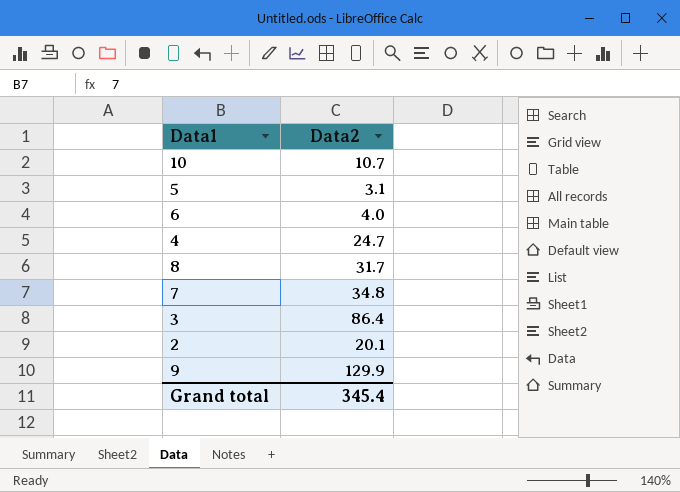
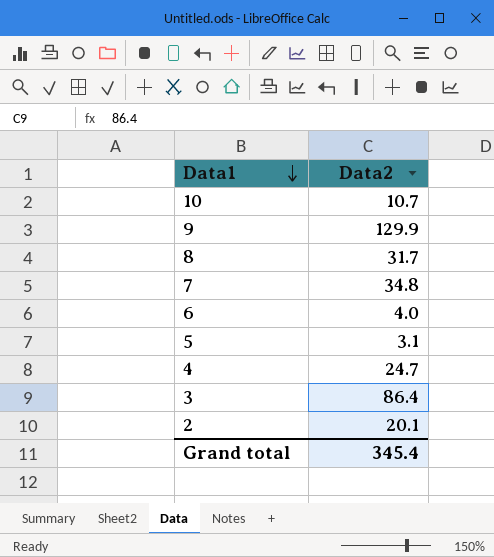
row order: none -> Data1 descending

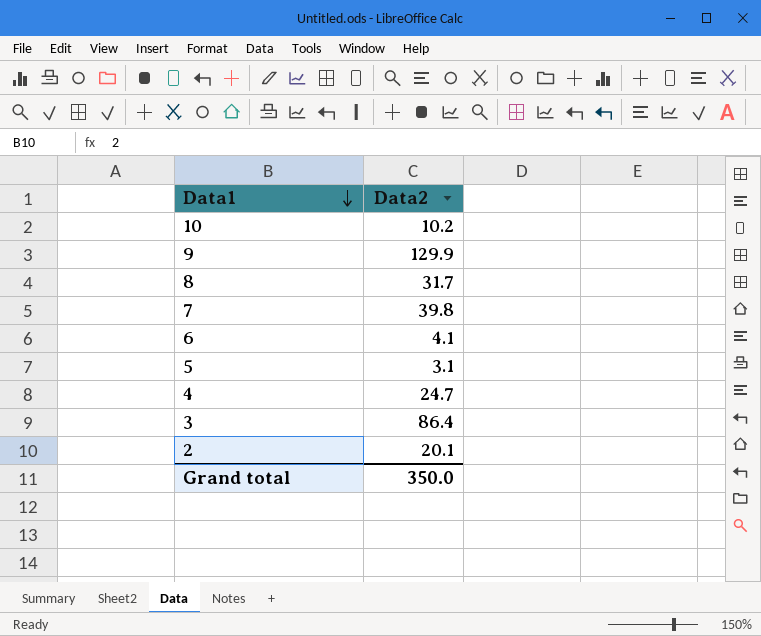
10 | Data2: 10.7 -> 10.2
7 | Data2: 34.8 -> 39.8
6 | Data2: 4.0 -> 4.1
Grand total | Data2: 345.4 -> 350.0

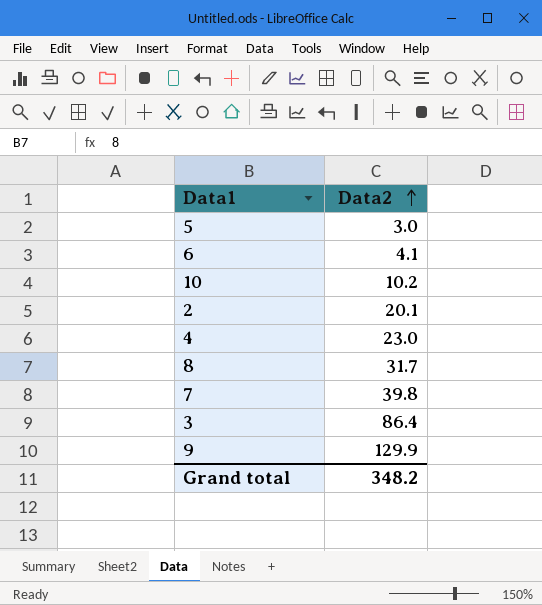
row order: Data1 descending -> Data2 ascending
5 | Data2: 3.1 -> 3.0
4 | Data2: 24.7 -> 23.0
Grand total | Data2: 350.0 -> 348.2

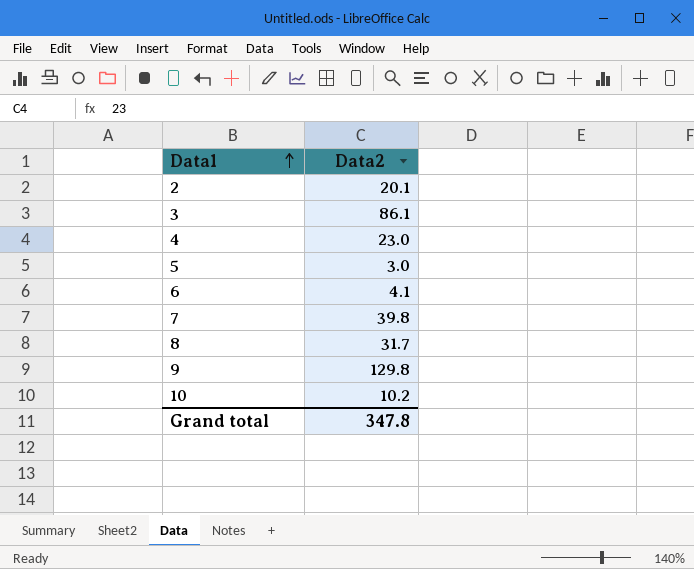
row order: Data2 ascending -> Data1 ascending
3 | Data2: 86.4 -> 86.1
9 | Data2: 129.9 -> 129.8
Grand total | Data2: 348.2 -> 347.8

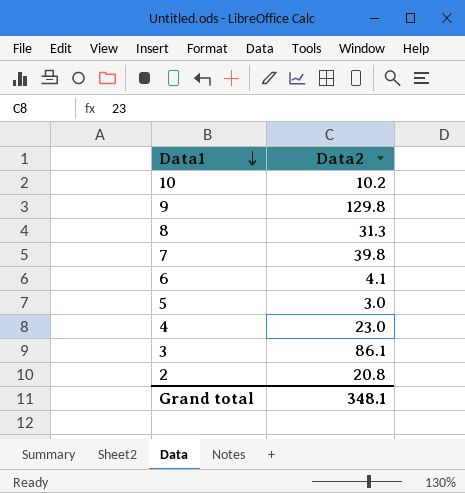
row order: Data1 ascending -> Data1 descending
8 | Data2: 31.7 -> 31.3
2 | Data2: 20.1 -> 20.8
Grand total | Data2: 347.8 -> 348.1

